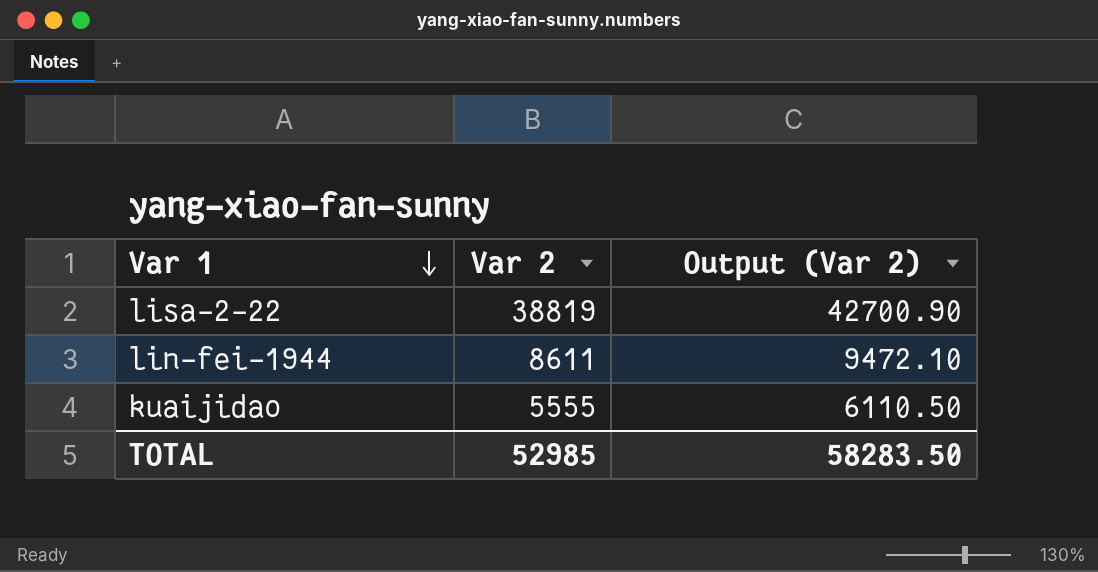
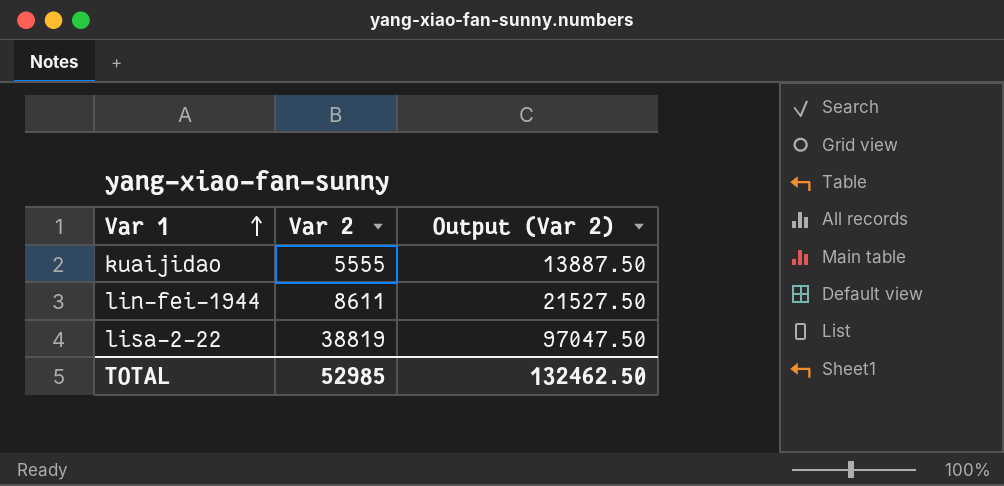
row order: Var 1 descending -> Var 1 ascending
column Output (Var 2) | formula: [Var 2] * 1.1 -> [Var 2] * 2.5
TOTAL | Output (Var 2): 58283.50 -> 132462.50

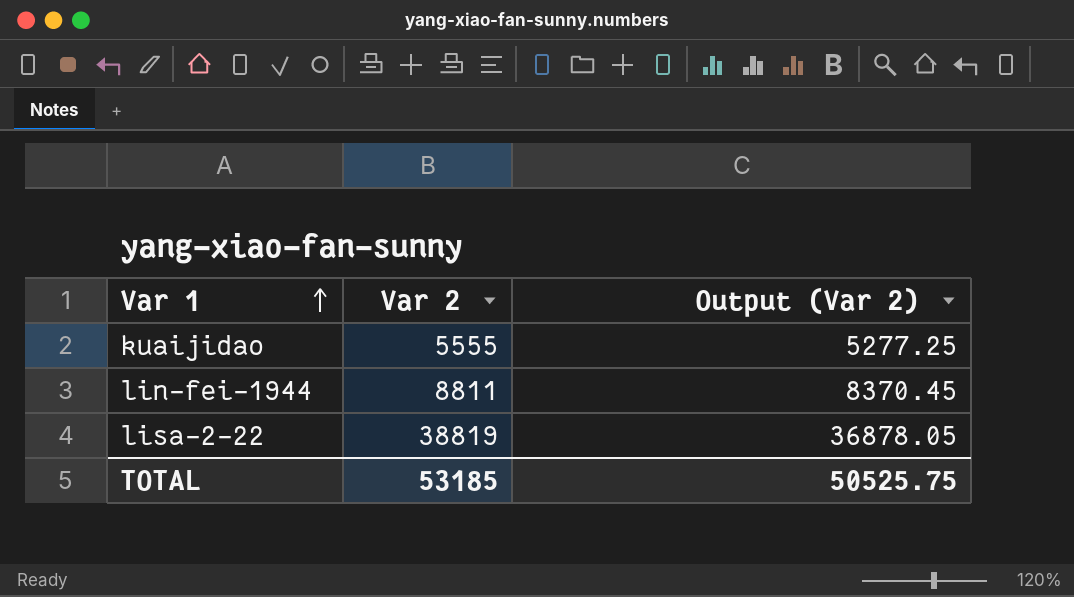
column Output (Var 2) | formula: [Var 2] * 2.5 -> [Var 2] * 0.95
lin-fei-1944 | Var 2: 8611 -> 8811
TOTAL | Var 2: 52985 -> 53185
TOTAL | Output (Var 2): 132462.50 -> 50525.75

